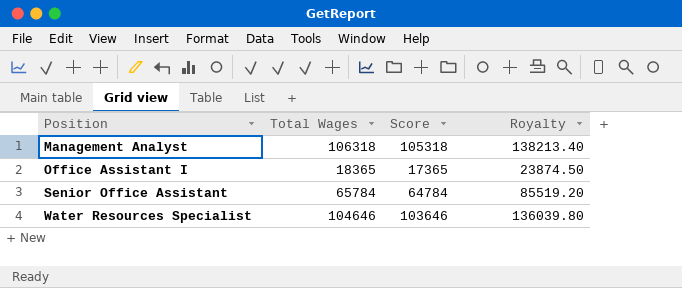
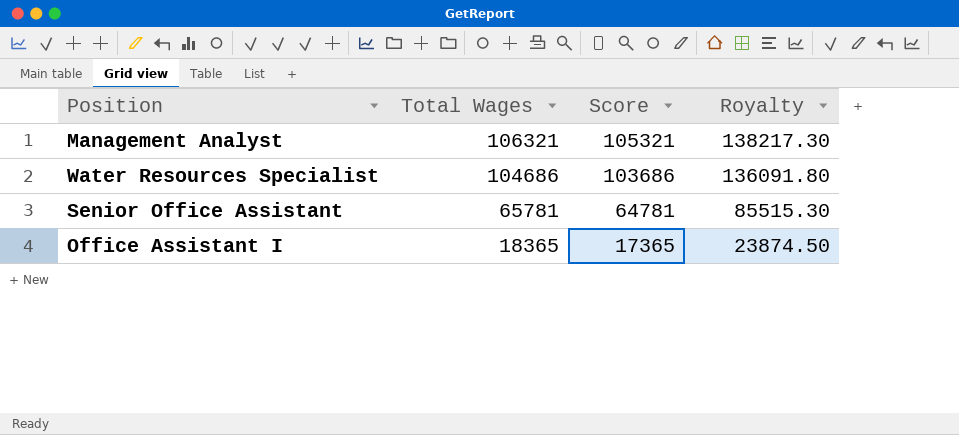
row order: Position ascending -> Total Wages descending
Management Analyst | Total Wages: 106318 -> 106321
Management Analyst | Score: 105318 -> 105321
Management Analyst | Royalty: 138213.40 -> 138217.30
Water Resources Specialist | Total Wages: 104646 -> 104686
Water Resources Specialist | Score: 103646 -> 103686
Water Resources Specialist | Royalty: 136039.80 -> 136091.80
Senior Office Assistant | Total Wages: 65784 -> 65781
Senior Office Assistant | Score: 64784 -> 64781
Senior Office Assistant | Royalty: 85519.20 -> 85515.30

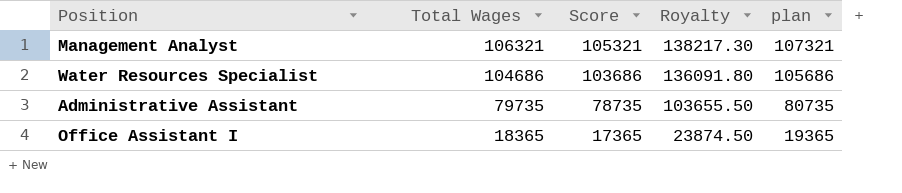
column plan | formula: none -> [Total Wages] + 1000
row Senior Office Assistant: 65781 | 64781 | 85515.30 -> none
row Administrative Assistant: none -> 79735 | 78735 | 103655.50 | 80735

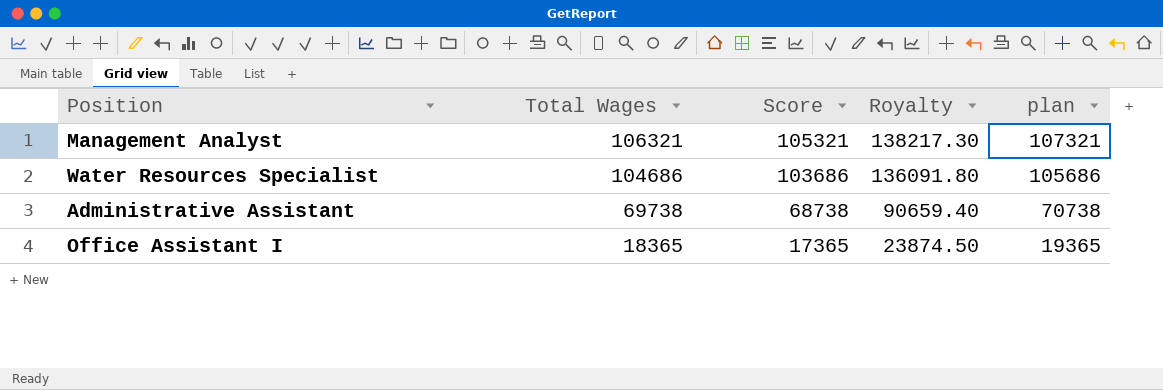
Administrative Assistant | Total Wages: 79735 -> 69738
Administrative Assistant | Score: 78735 -> 68738
Administrative Assistant | Royalty: 103655.50 -> 90659.40
Administrative Assistant | plan: 80735 -> 70738

